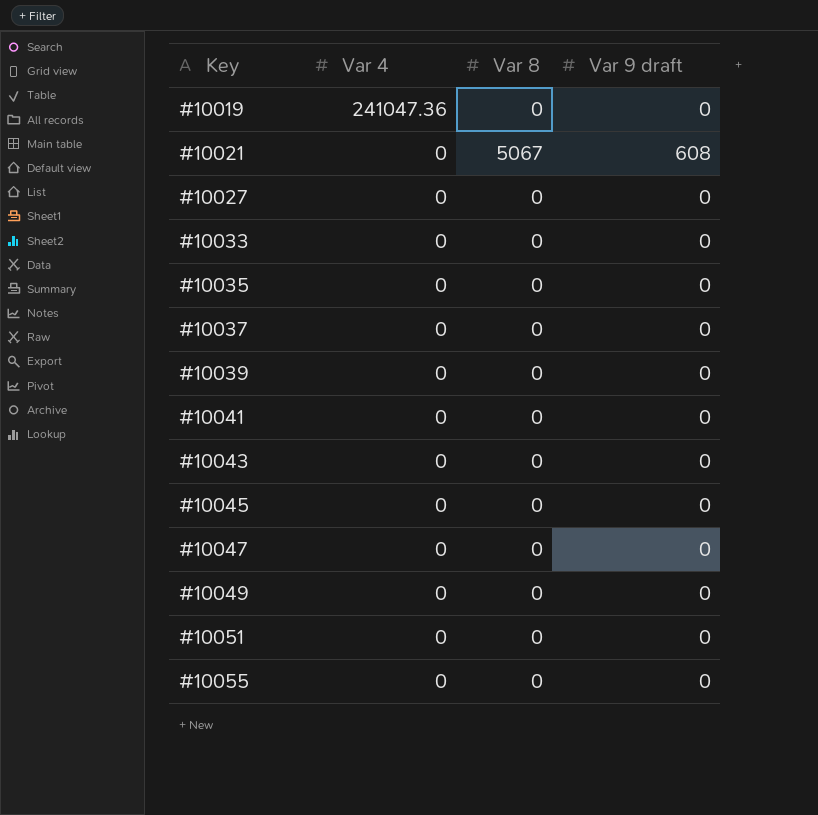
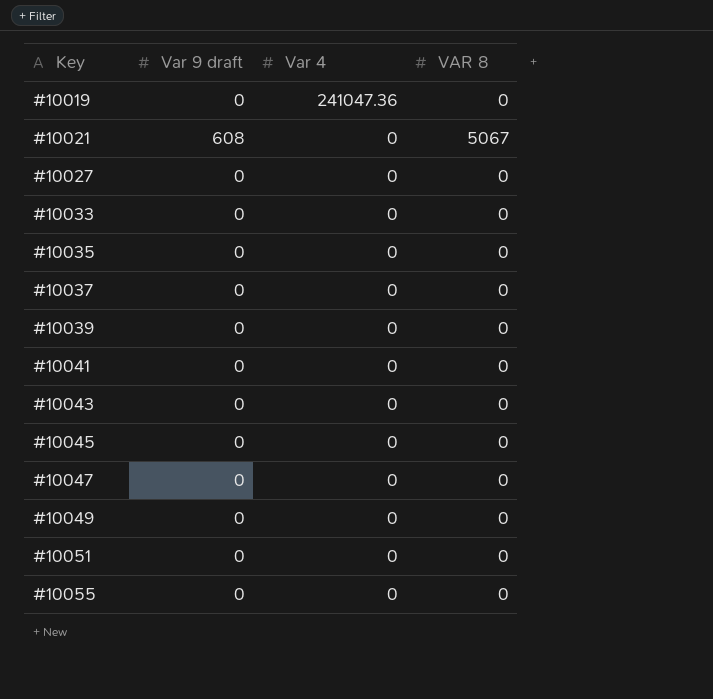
column Var 9 draft | position: 4 -> 2
column name: Var 8 -> VAR 8

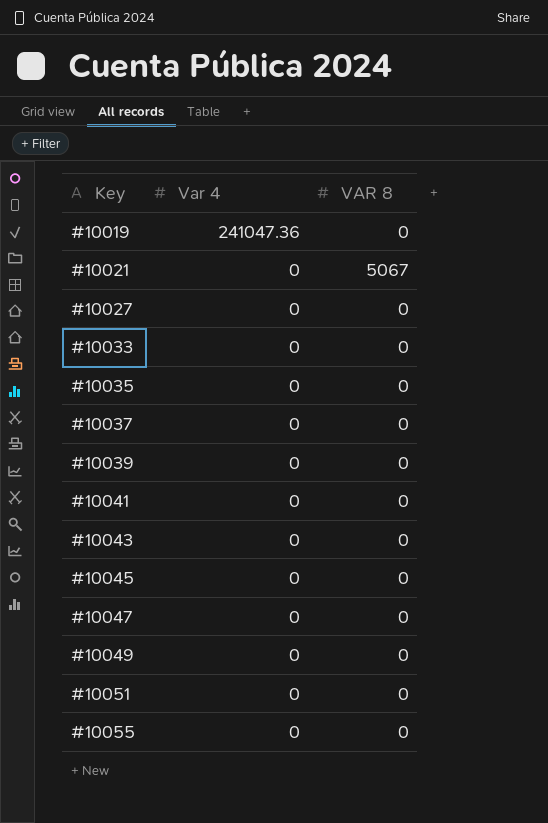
column Var 9 draft | position: 2 -> none

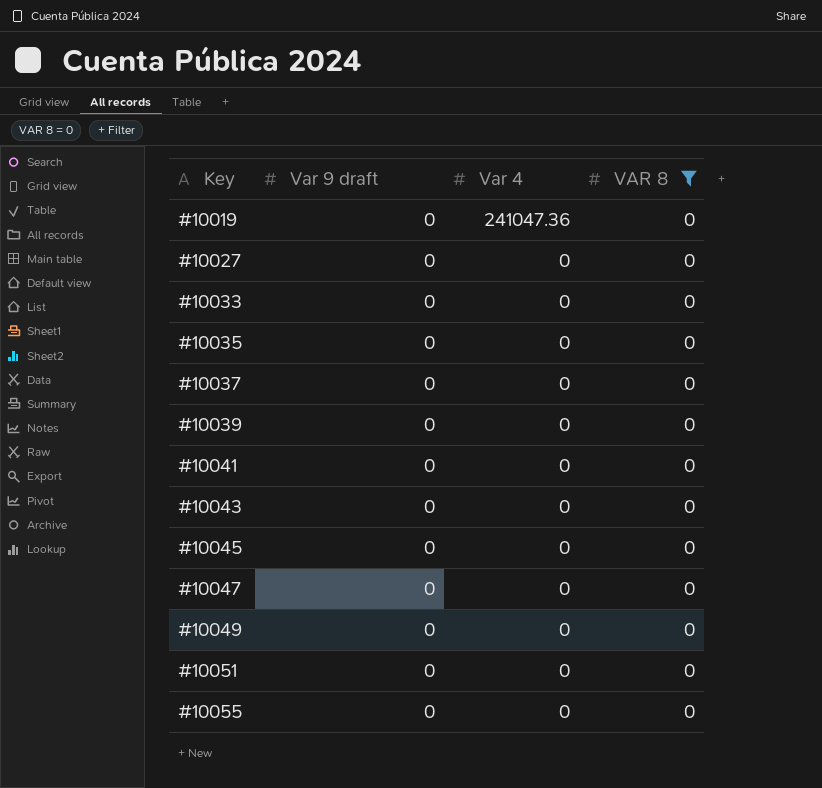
filter: none -> VAR 8 = 0
column Var 9 draft | position: none -> 2

